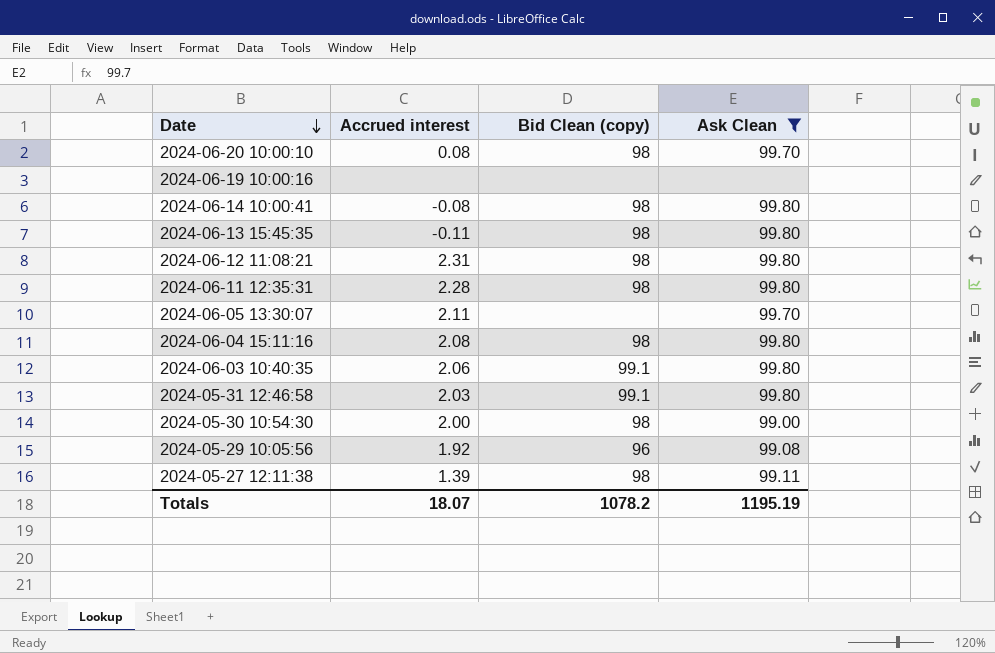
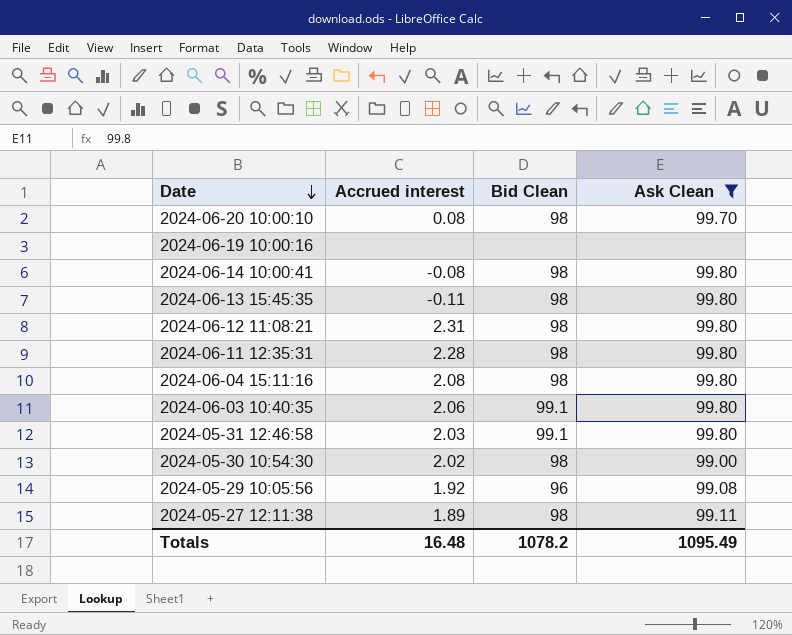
column name: Bid Clean (copy) -> Bid Clean
row 2024-06-05 13:30:07: 2.11 | none | 99.70 -> none
2024-05-30 10:54:30 | Accrued interest: 2.00 -> 2.02
2024-05-27 12:11:38 | Accrued interest: 1.39 -> 1.89
Totals | Accrued interest: 18.07 -> 16.48
Totals | Ask Clean: 1195.19 -> 1095.49

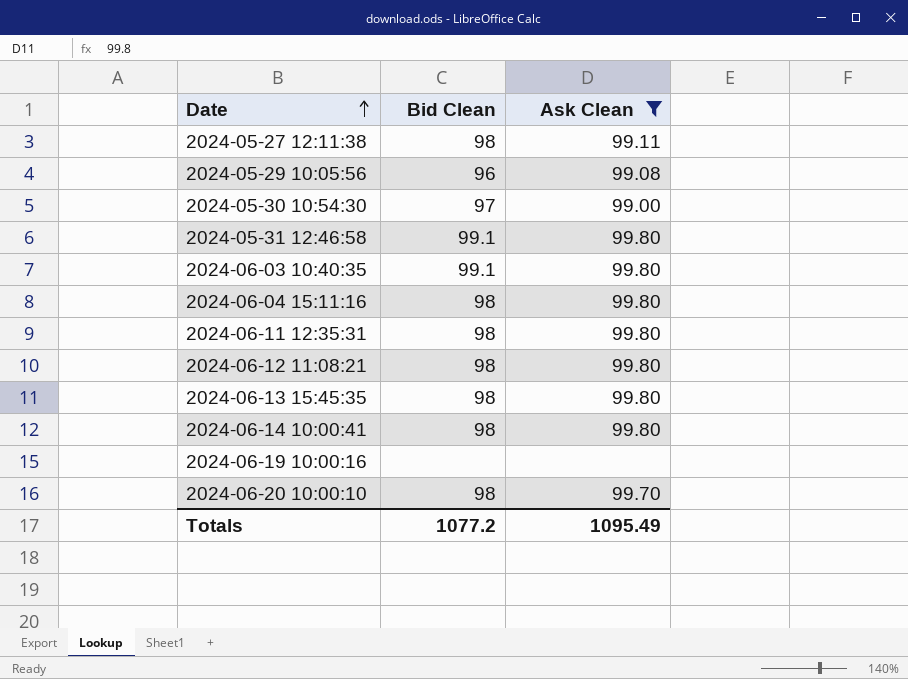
row order: Date descending -> Date ascending
column Accrued interest | position: 2 -> none
2024-05-30 10:54:30 | Bid Clean: 98 -> 97
Totals | Bid Clean: 1078.2 -> 1077.2

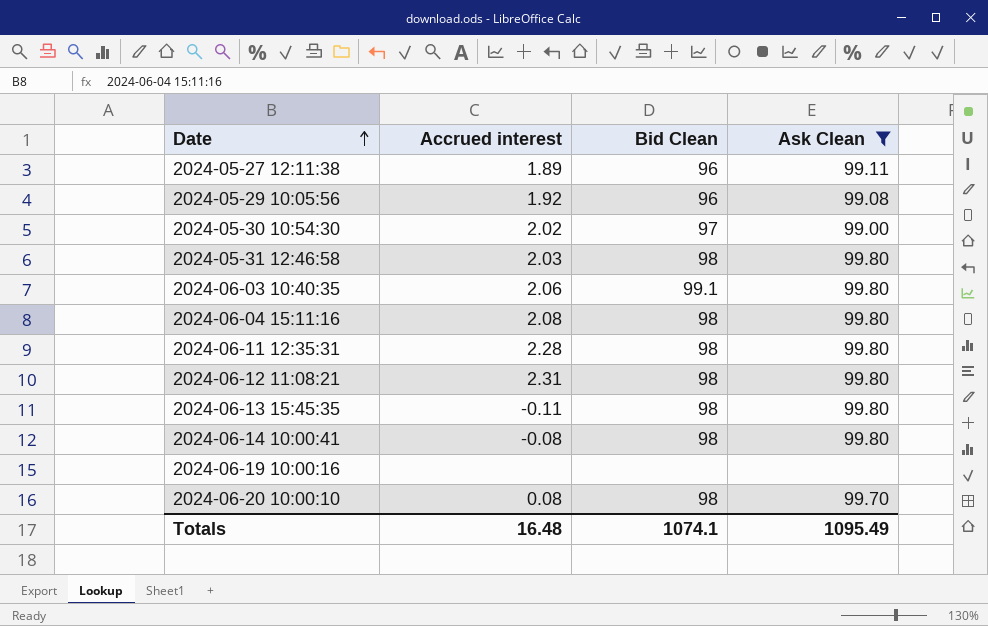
column Accrued interest | position: none -> 2
2024-05-27 12:11:38 | Bid Clean: 98 -> 96
2024-05-31 12:46:58 | Bid Clean: 99.1 -> 98
Totals | Bid Clean: 1077.2 -> 1074.1

